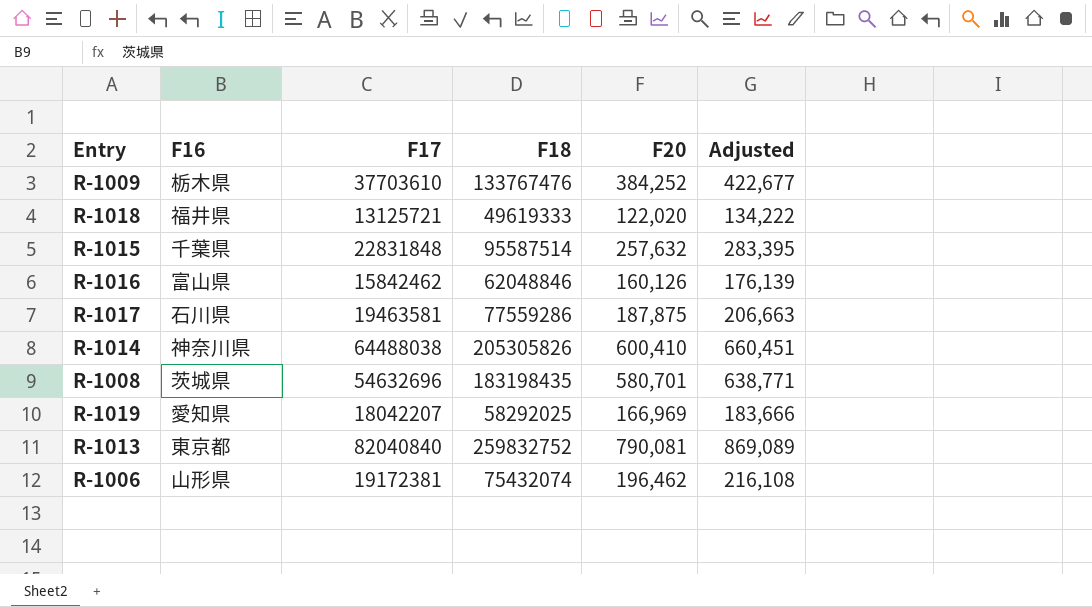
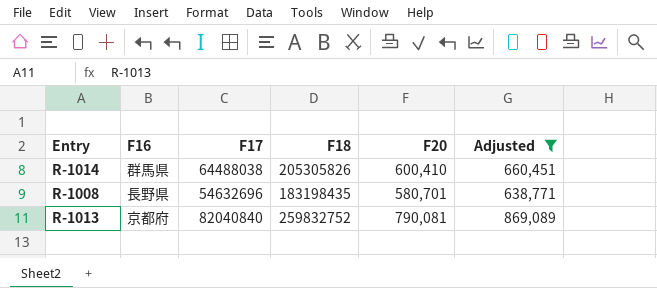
filter: none -> Adjusted >= 638,771
R-1014 | F16: 神奈川県 -> 群馬県
R-1008 | F16: 茨城県 -> 長野県
R-1013 | F16: 東京都 -> 京都府

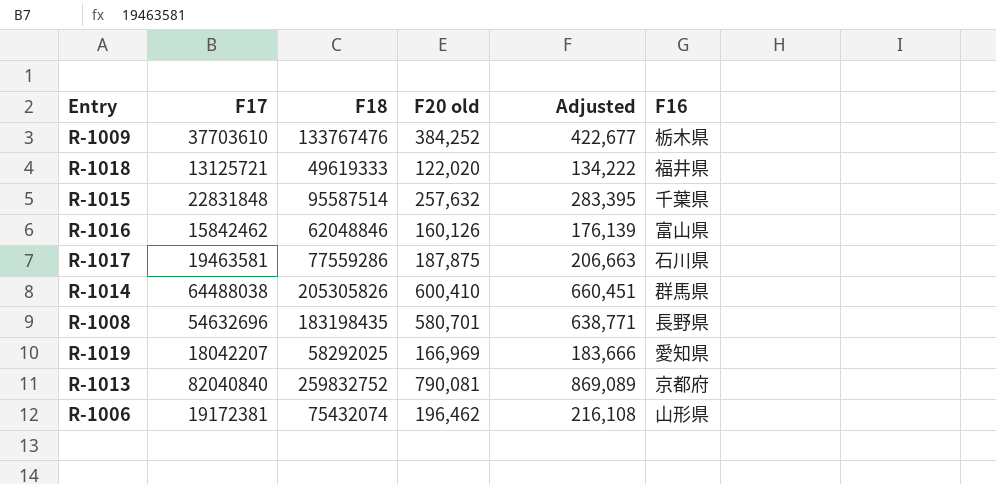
filter: Adjusted >= 638,771 -> none
column name: F20 -> F20 old
column F16 | position: 2 -> 6

